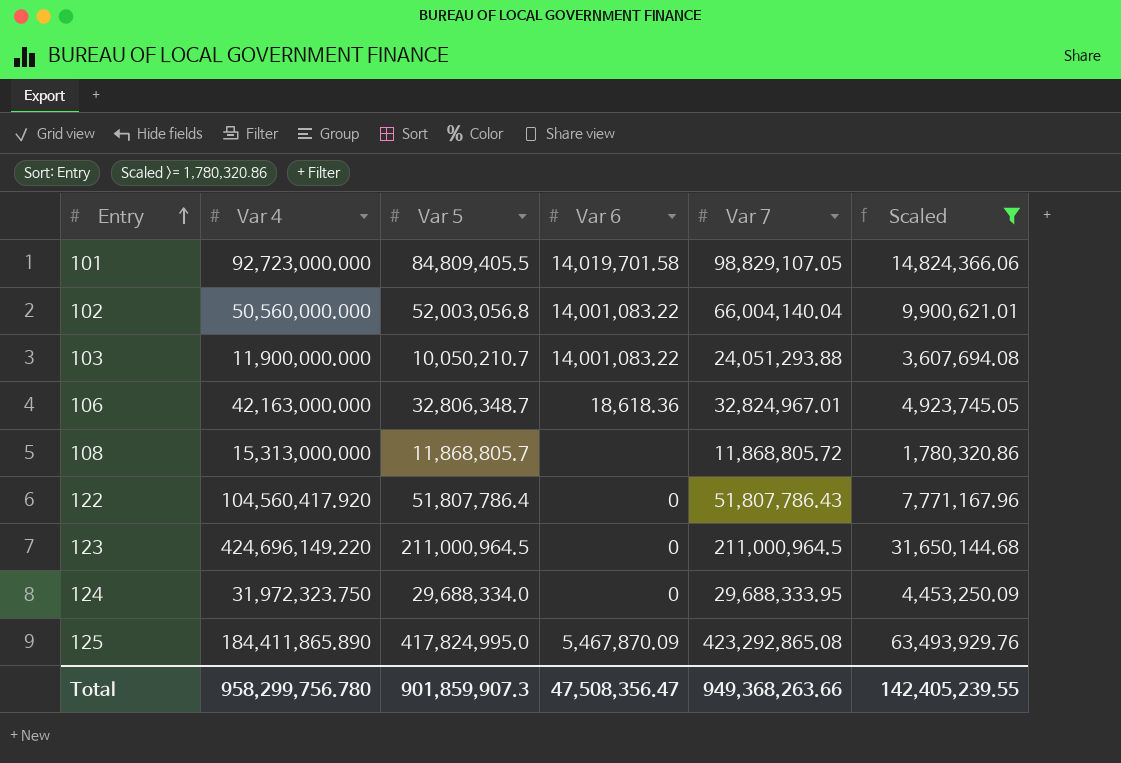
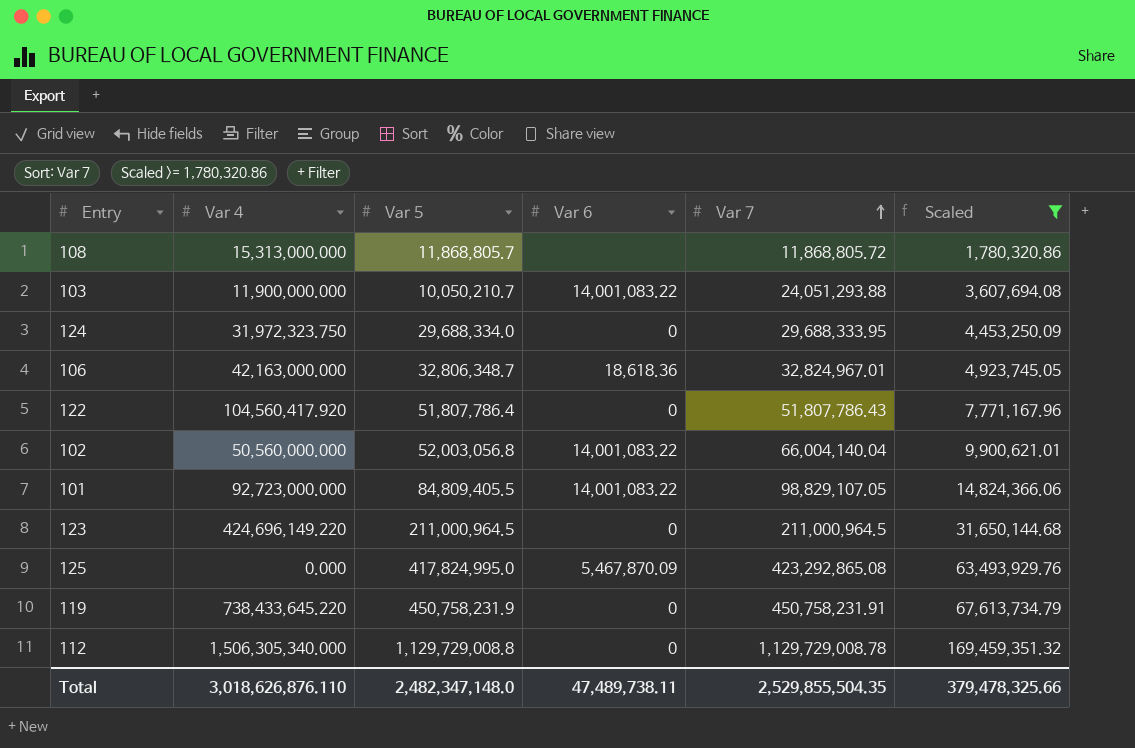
row order: Entry ascending -> Var 7 ascending
101 | Var 6: 14,019,701.58 -> 14,001,083.22
125 | Var 4: 184,411,865.890 -> 0.000
row 119: none -> 738,433,645.220 | 450,758,231.9 | 0 | 450,758,231.91 | 67,613,734.79
row 112: none -> 1,506,305,340.000 | 1,129,729,008.8 | 0 | 1,129,729,008.78 | 169,459,351.32
Total | Var 4: 958,299,756.780 -> 3,018,626,876.110
Total | Var 5: 901,859,907.3 -> 2,482,347,148.0
Total | Var 6: 47,508,356.47 -> 47,489,738.11
Total | Var 7: 949,368,263.66 -> 2,529,855,504.35
Total | Scaled: 142,405,239.55 -> 379,478,325.66

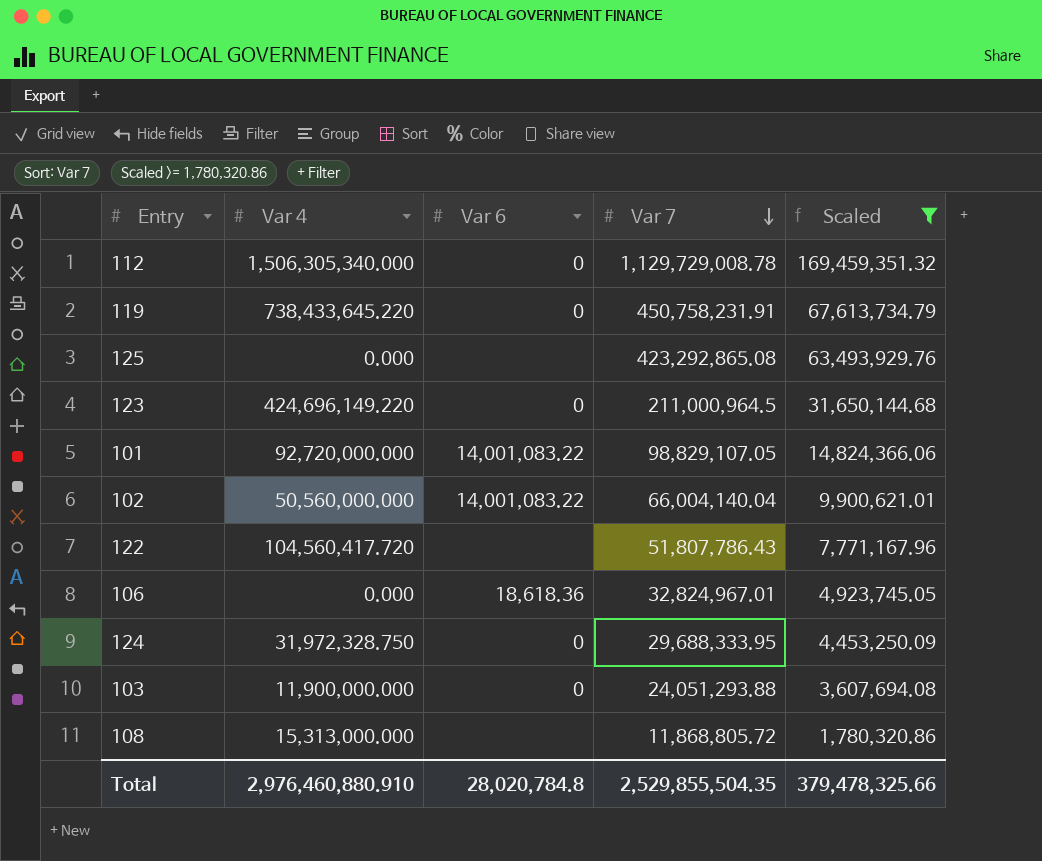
row order: Var 7 ascending -> Var 7 descending
column Var 5 | position: 3 -> none
125 | Var 6: 5,467,870.09 -> none
101 | Var 4: 92,723,000.000 -> 92,720,000.000
122 | Var 4: 104,560,417.920 -> 104,560,417.720
122 | Var 6: 0 -> none
106 | Var 4: 42,163,000.000 -> 0.000
124 | Var 4: 31,972,323.750 -> 31,972,328.750
103 | Var 6: 14,001,083.22 -> 0
Total | Var 4: 3,018,626,876.110 -> 2,976,460,880.910
Total | Var 6: 47,489,738.11 -> 28,020,784.8

